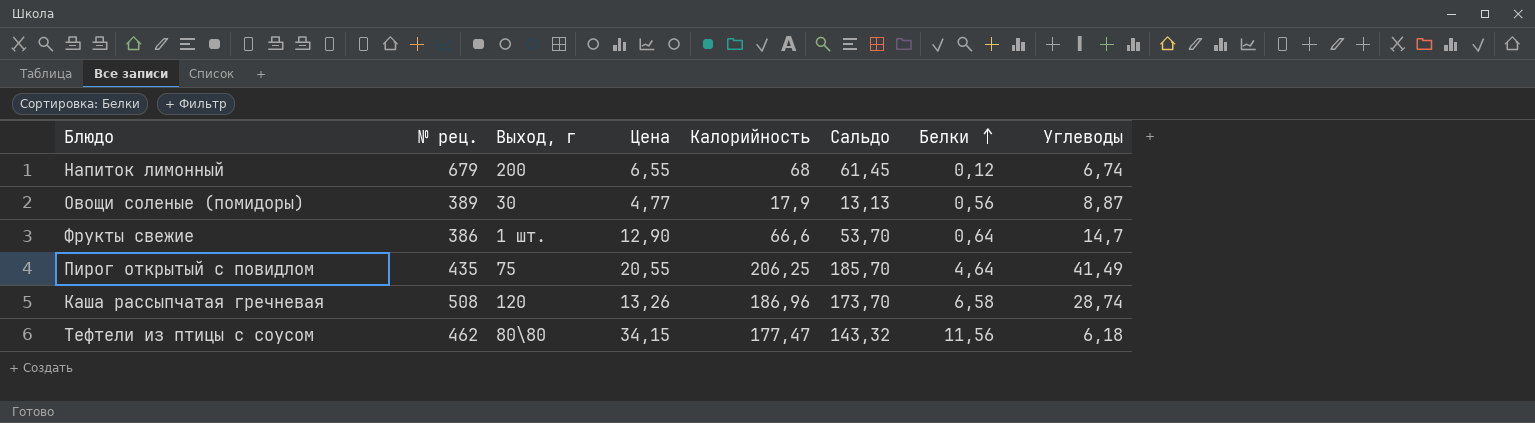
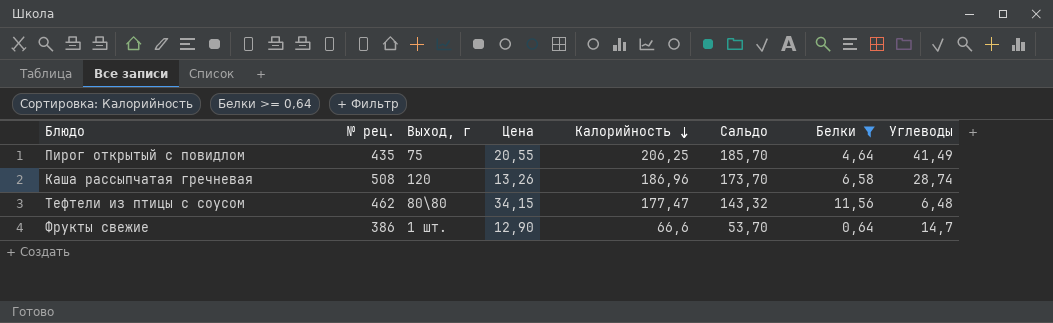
filter: none -> Белки >= 0,64
row order: Белки ascending -> Калорийность descending
Тефтели из птицы с соусом | Углеводы: 6,18 -> 6,48

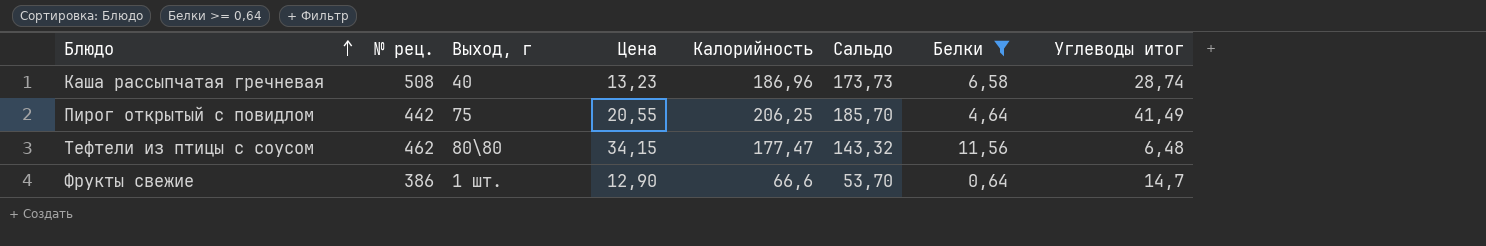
row order: Калорийность descending -> Блюдо ascending
column name: Углеводы -> Углеводы итог
Каша рассыпчатая гречневая | Выход, г: 120 -> 40
Каша рассыпчатая гречневая | Цена: 13,26 -> 13,23
Каша рассыпчатая гречневая | Сальдо: 173,70 -> 173,73
Пирог открытый с повидлом | № рец.: 435 -> 442

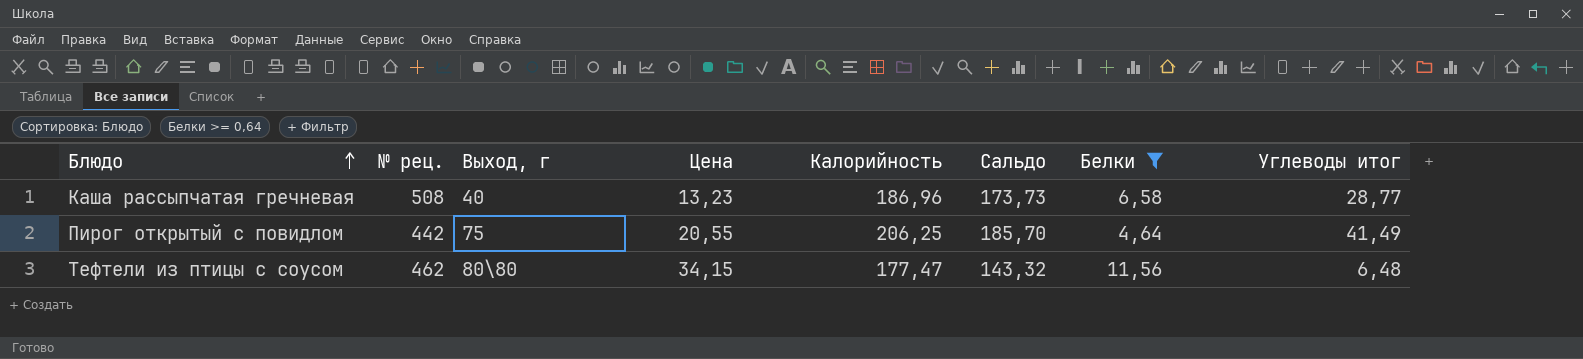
row Фрукты свежие: 386 | 1 шт. | 12,90 | 66,6 | 53,70 | 0,64 | 14,7 -> none
Каша рассыпчатая гречневая | Углеводы итог: 28,74 -> 28,77

